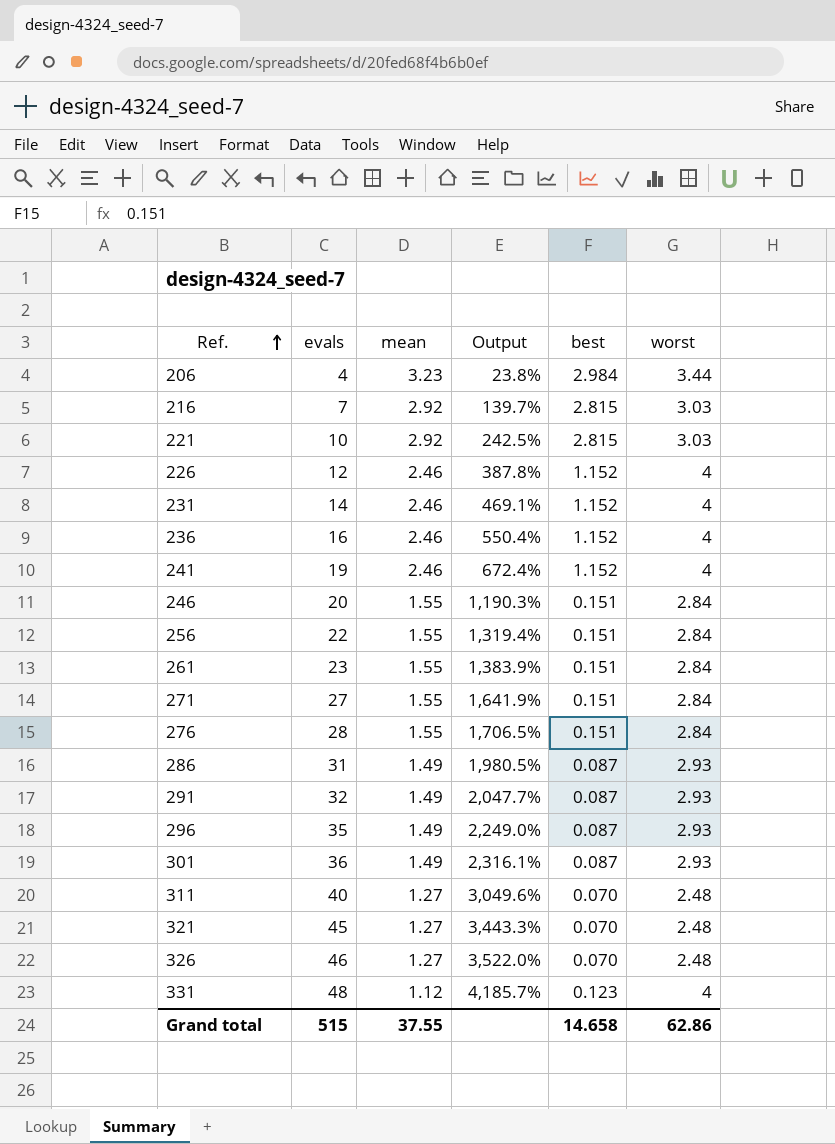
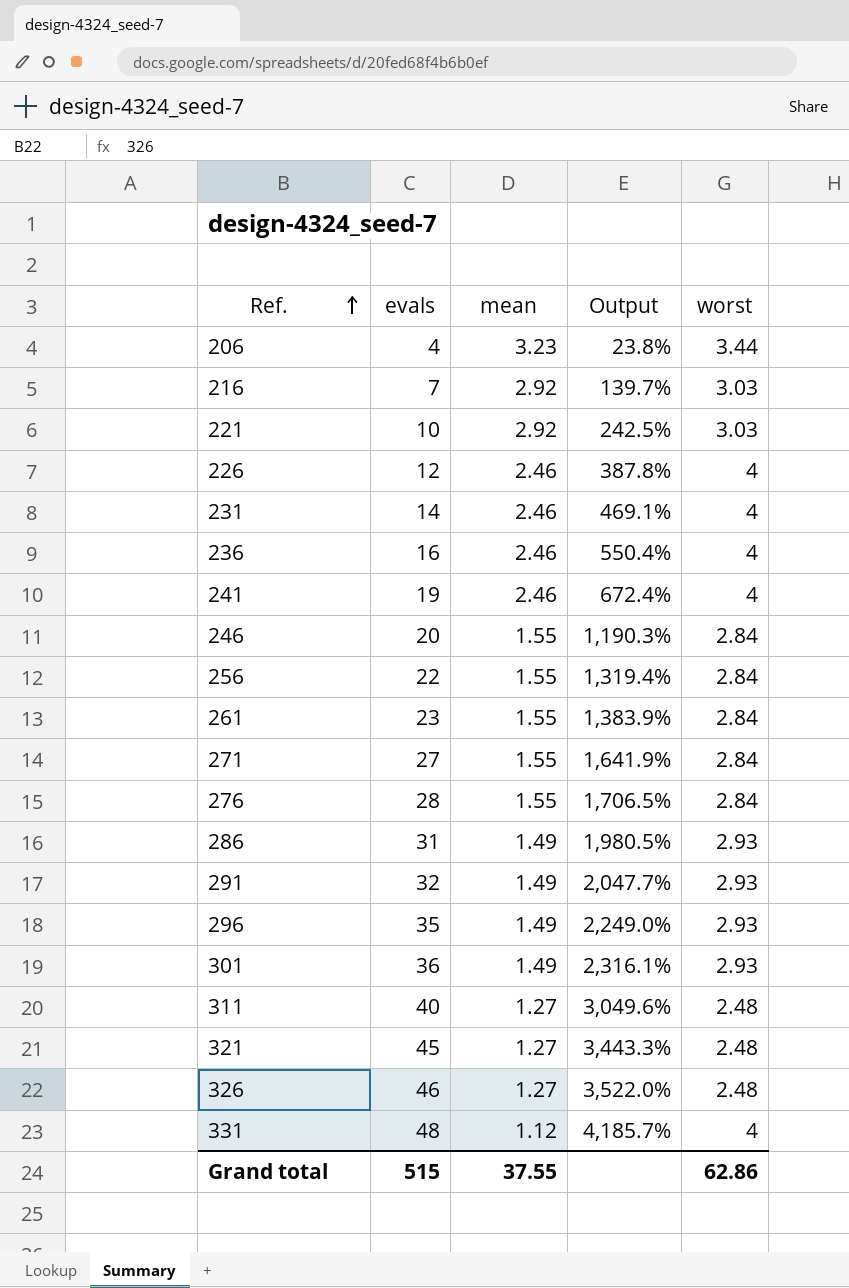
column best | position: 5 -> none

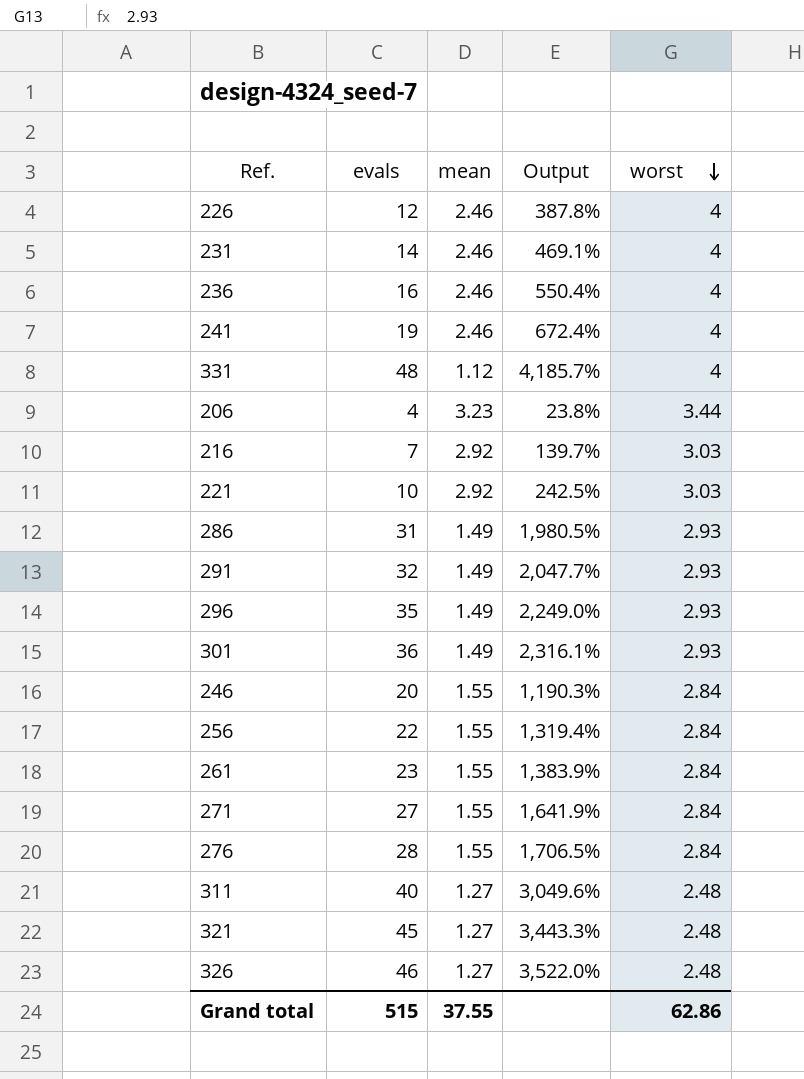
row order: Ref. ascending -> worst descending

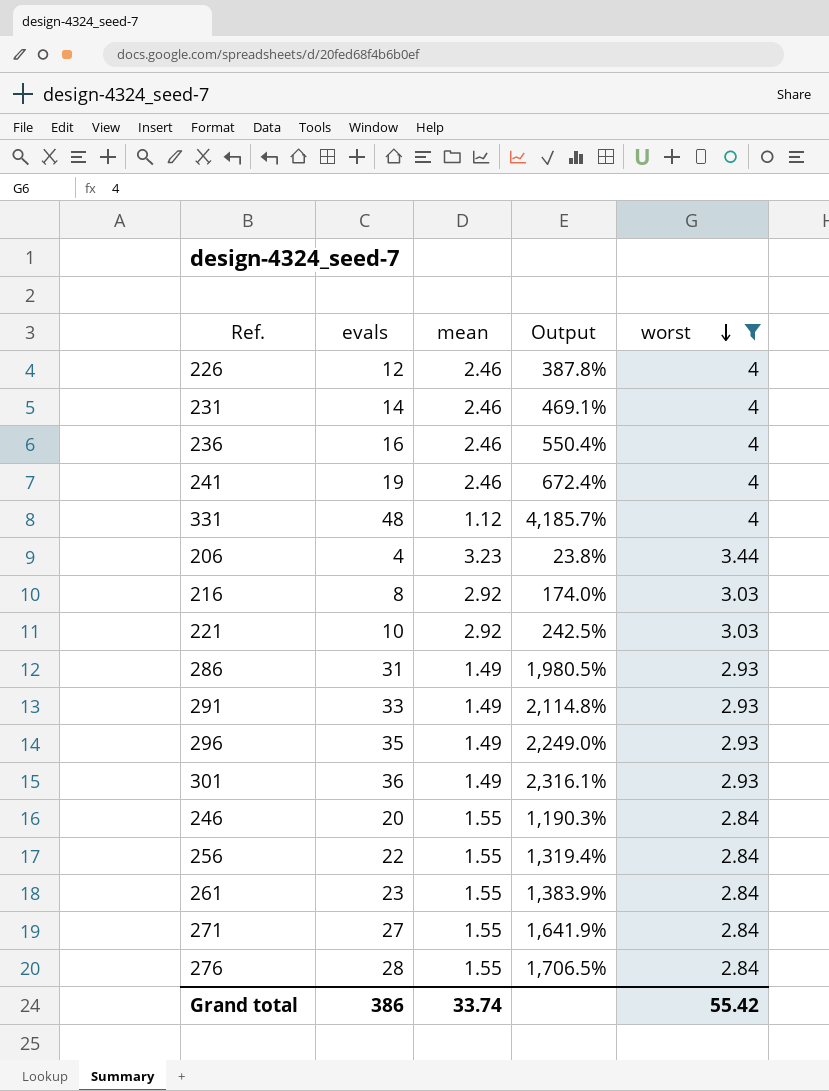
filter: none -> worst != 2.48
216 | evals: 7 -> 8
216 | Output: 139.7% -> 174.0%
291 | evals: 32 -> 33
291 | Output: 2,047.7% -> 2,114.8%
Grand total | evals: 515 -> 386
Grand total | mean: 37.55 -> 33.74
Grand total | worst: 62.86 -> 55.42

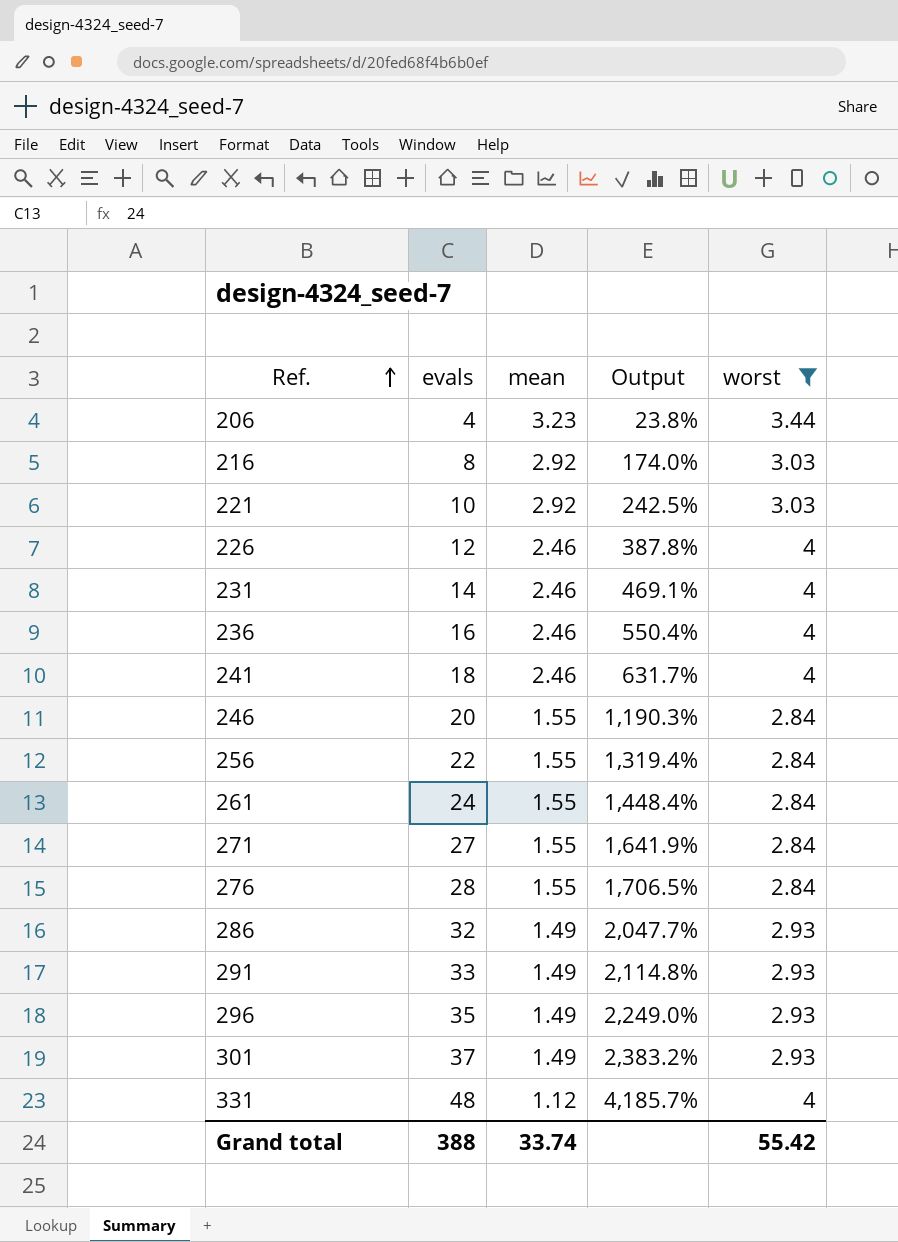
row order: worst descending -> Ref. ascending
241 | evals: 19 -> 18
241 | Output: 672.4% -> 631.7%
261 | evals: 23 -> 24
261 | Output: 1,383.9% -> 1,448.4%
286 | evals: 31 -> 32
286 | Output: 1,980.5% -> 2,047.7%
301 | evals: 36 -> 37
301 | Output: 2,316.1% -> 2,383.2%
Grand total | evals: 386 -> 388

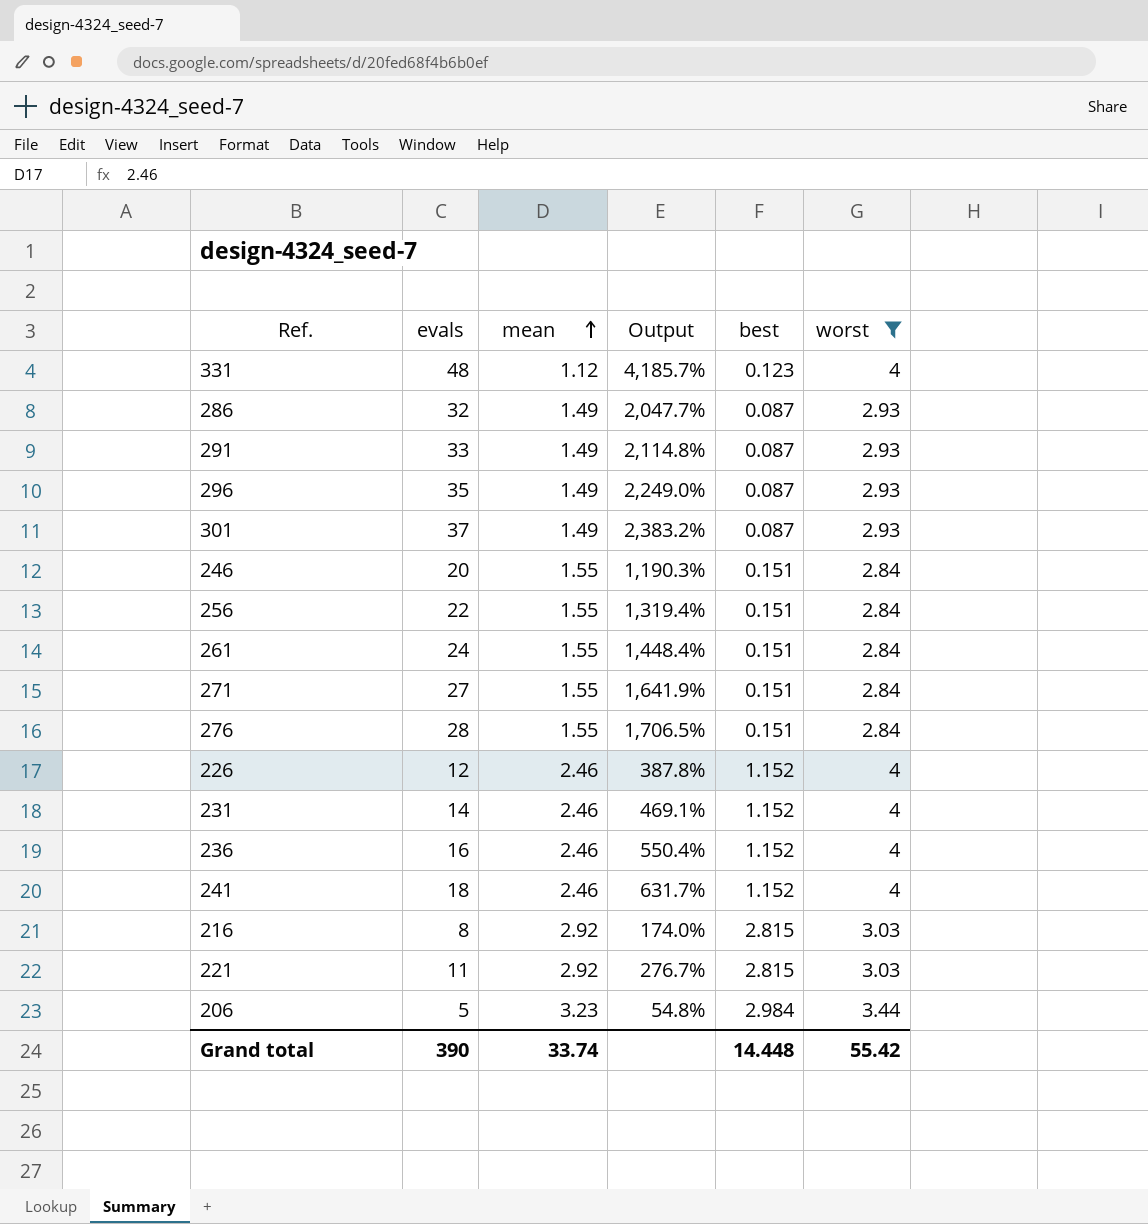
row order: Ref. ascending -> mean ascending
column best | position: none -> 5
221 | evals: 10 -> 11
221 | Output: 242.5% -> 276.7%
206 | evals: 4 -> 5
206 | Output: 23.8% -> 54.8%
Grand total | evals: 388 -> 390

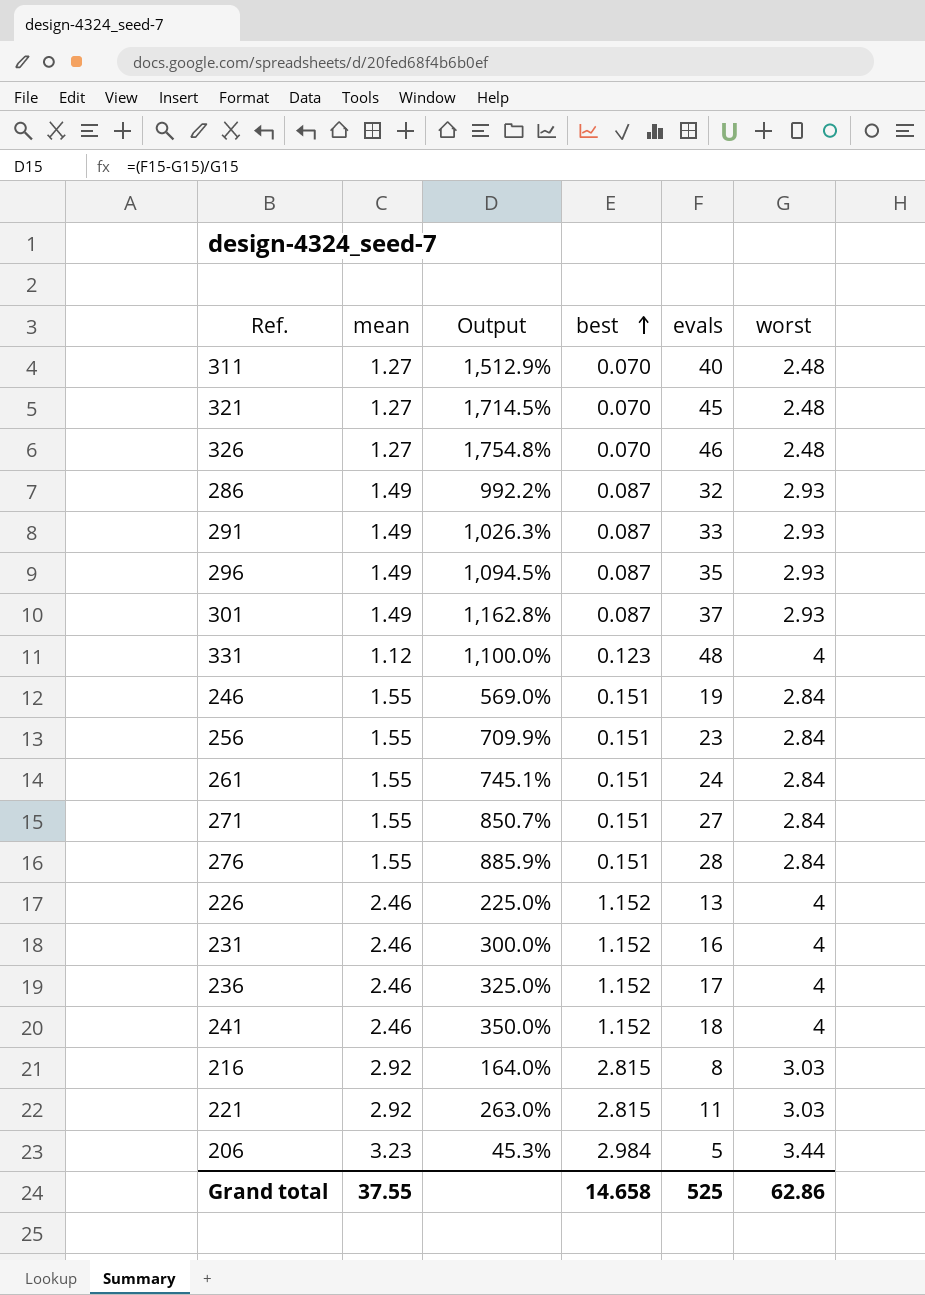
filter: worst != 2.48 -> none
row order: mean ascending -> best ascending
column Output | formula: ([evals] - [mean]) / [mean] -> ([evals] - [worst]) / [worst]
column evals | position: 2 -> 5
246 | evals: 20 -> 19
256 | evals: 22 -> 23
226 | evals: 12 -> 13
231 | evals: 14 -> 16
236 | evals: 16 -> 17
Grand total | mean: 33.74 -> 37.55
Grand total | best: 14.448 -> 14.658
Grand total | evals: 390 -> 525
Grand total | worst: 55.42 -> 62.86

